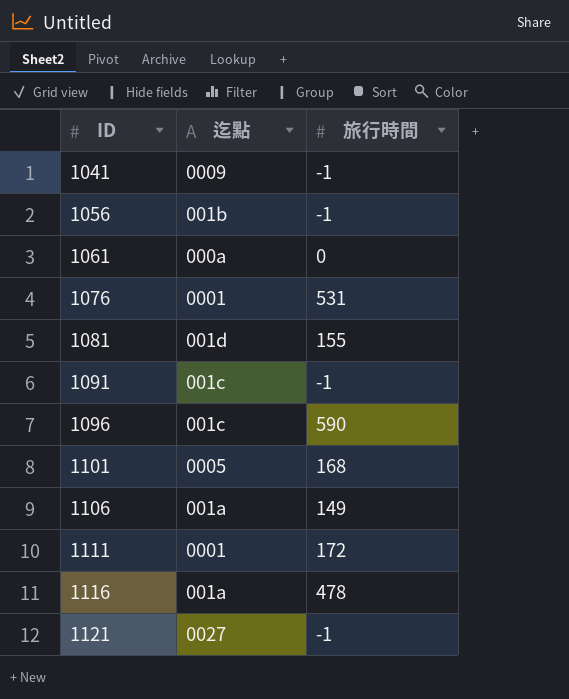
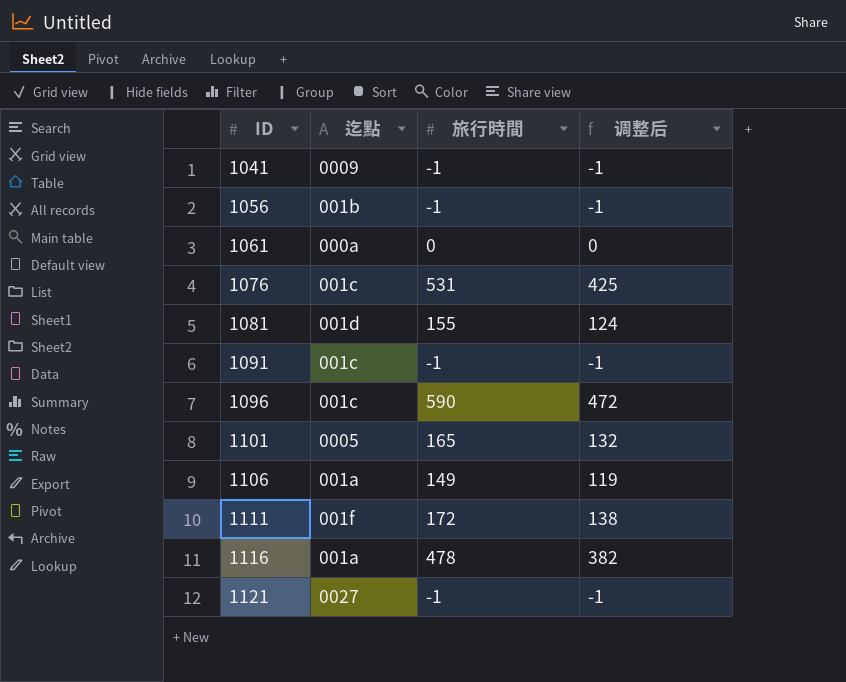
column 调整后 | formula: none -> [旅行時間] * 0.8
1076 | 迄點: 0001 -> 001c
1101 | 旅行時間: 168 -> 165
1111 | 迄點: 0001 -> 001f

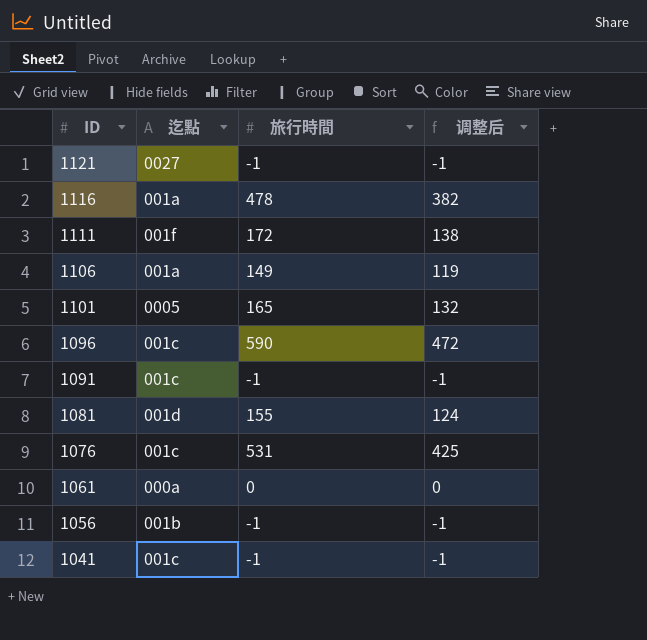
row order: ID ascending -> ID descending
1041 | 迄點: 0009 -> 001c

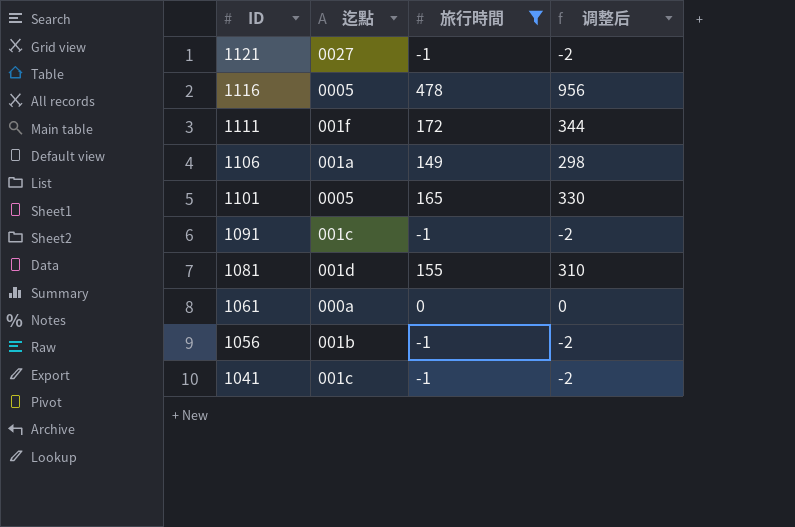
filter: none -> 旅行時間 <= 478
column 调整后 | formula: [旅行時間] * 0.8 -> [旅行時間] * 2
1116 | 迄點: 001a -> 0005

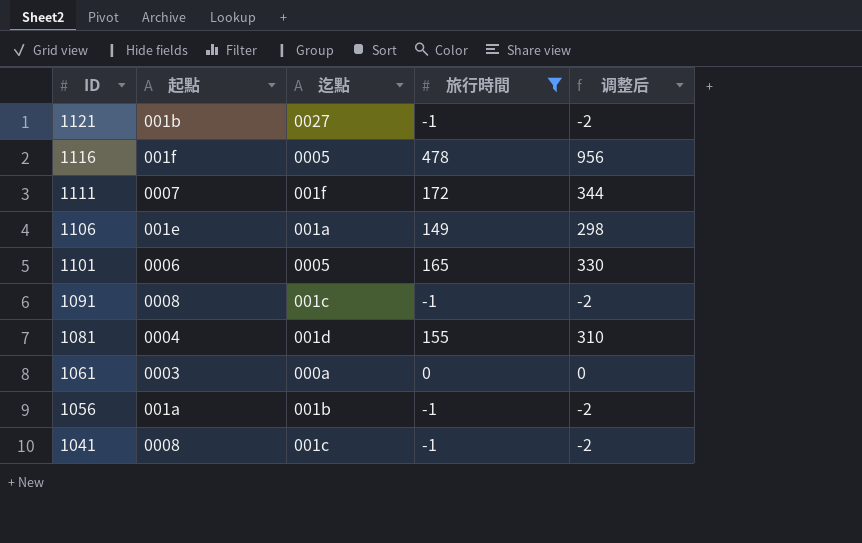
column 起點 | position: none -> 2

